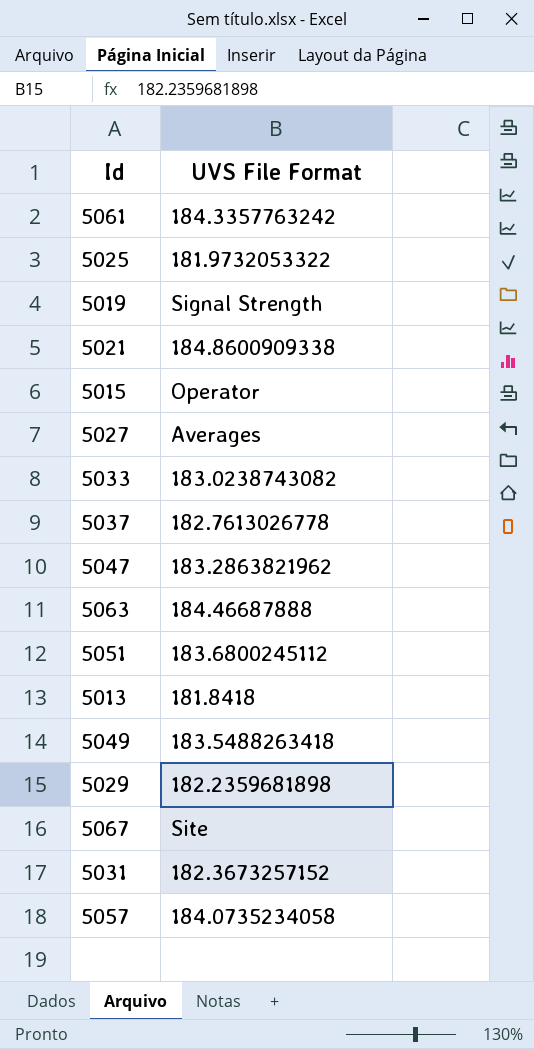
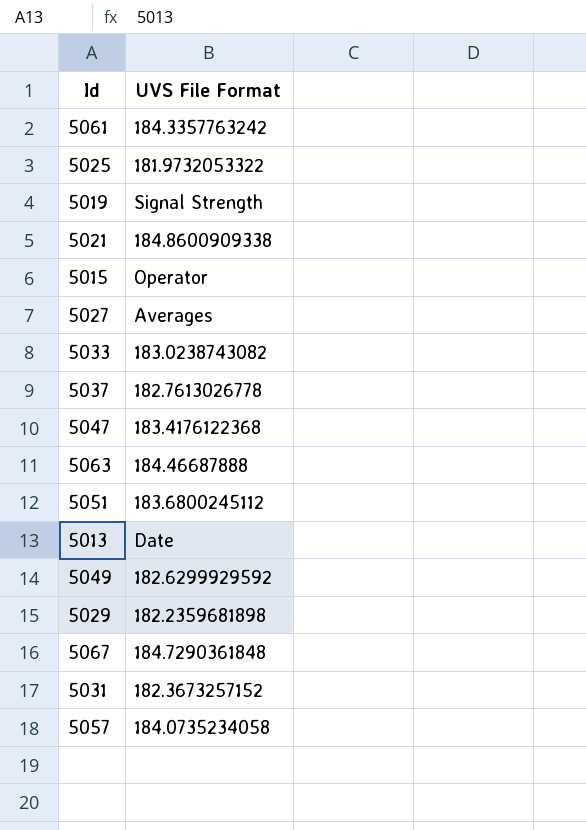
5047 | UVS File Format: 183.2863821962 -> 183.4176122368
5013 | UVS File Format: 181.8418 -> Date
5049 | UVS File Format: 183.5488263418 -> 182.6299929592
5067 | UVS File Format: Site -> 184.7290361848

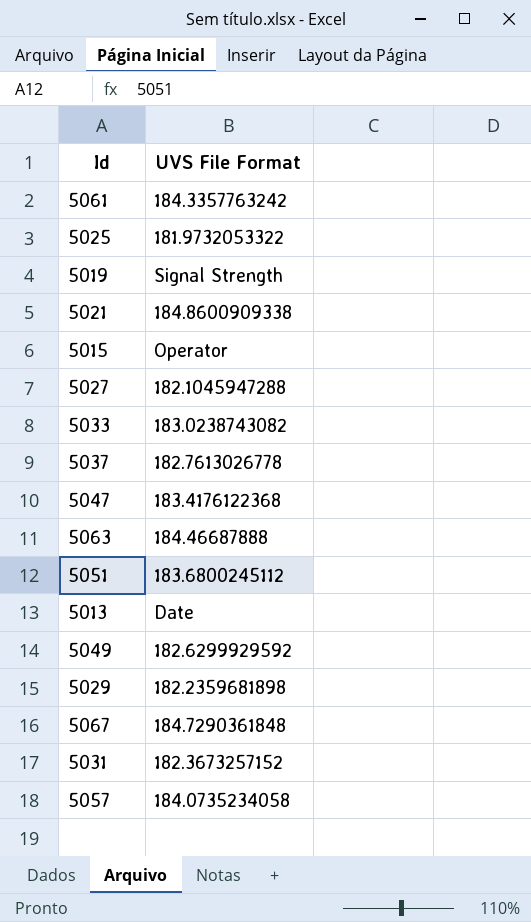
5027 | UVS File Format: Averages -> 182.1045947288

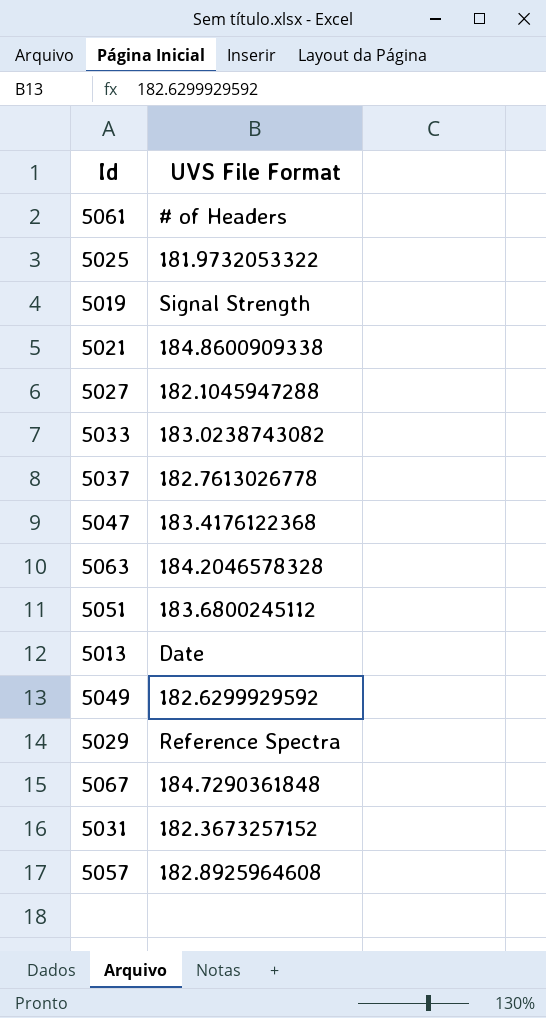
row 5015: Operator -> none
5061 | UVS File Format: 184.3357763242 -> # of Headers
5063 | UVS File Format: 184.46687888 -> 184.2046578328
5029 | UVS File Format: 182.2359681898 -> Reference Spectra
5057 | UVS File Format: 184.0735234058 -> 182.8925964608

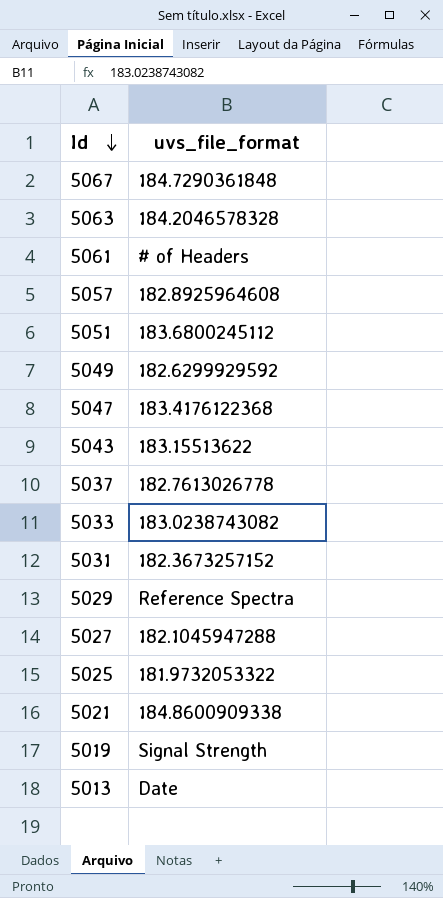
row order: none -> Id descending
column name: UVS File Format -> uvs_file_format
row 5043: none -> 183.15513622

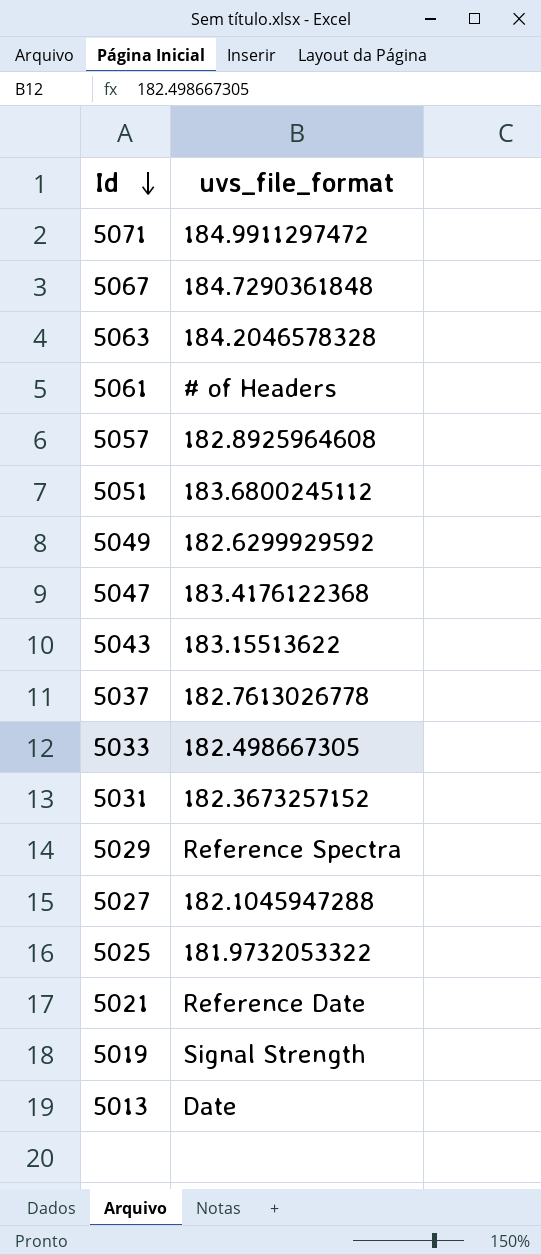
row 5071: none -> 184.9911297472
5033 | uvs_file_format: 183.0238743082 -> 182.498667305
5021 | uvs_file_format: 184.8600909338 -> Reference Date

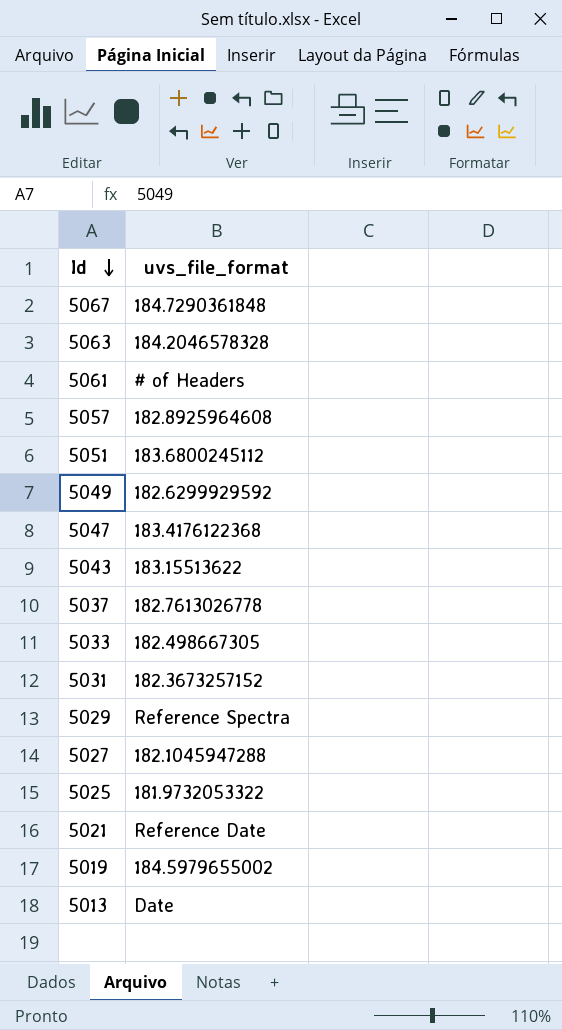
row 5071: 184.9911297472 -> none
5019 | uvs_file_format: Signal Strength -> 184.5979655002

